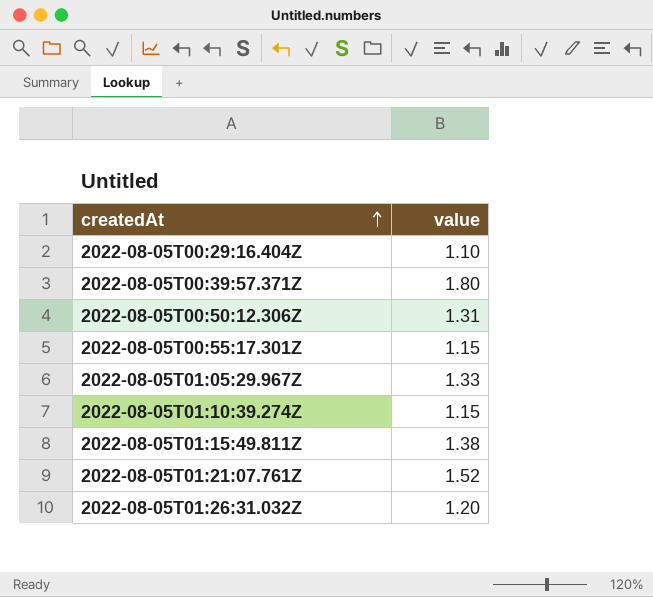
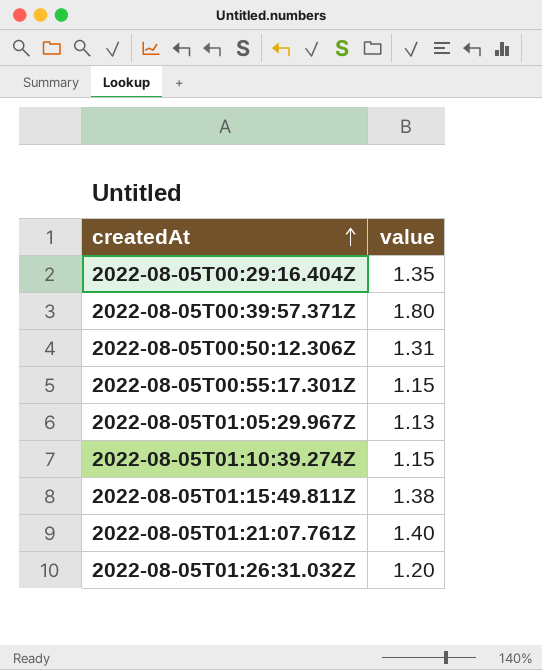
2022-08-05T00:29:16.404Z | value: 1.10 -> 1.35
2022-08-05T01:05:29.967Z | value: 1.33 -> 1.13
2022-08-05T01:21:07.761Z | value: 1.52 -> 1.40

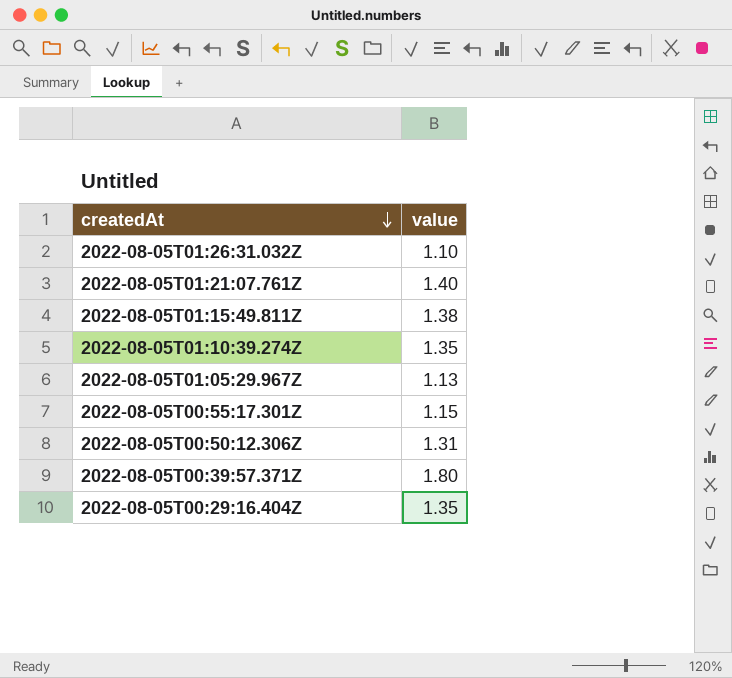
row order: createdAt ascending -> createdAt descending
2022-08-05T01:26:31.032Z | value: 1.20 -> 1.10
2022-08-05T01:10:39.274Z | value: 1.15 -> 1.35

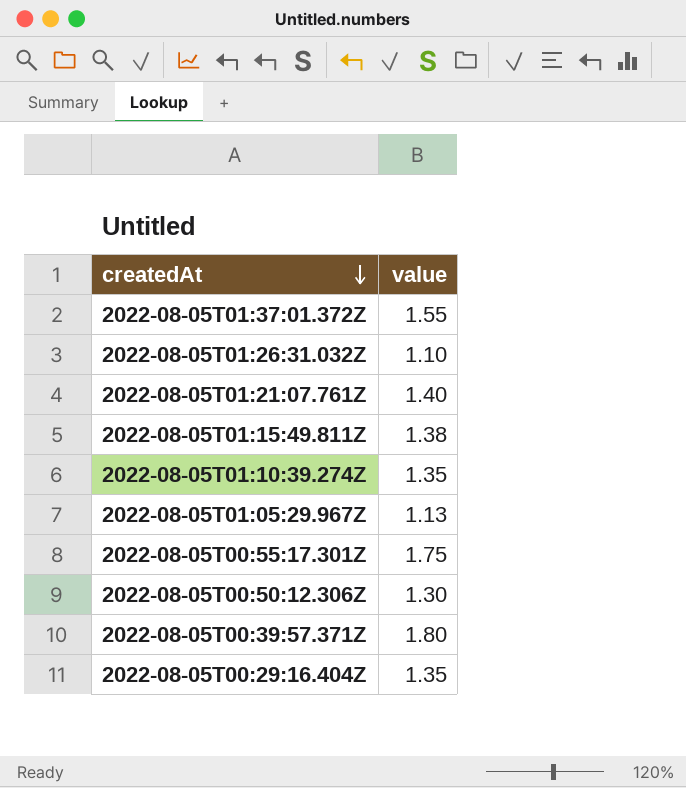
row 2022-08-05T01:37:01.372Z: none -> 1.55
2022-08-05T00:55:17.301Z | value: 1.15 -> 1.75
2022-08-05T00:50:12.306Z | value: 1.31 -> 1.30

